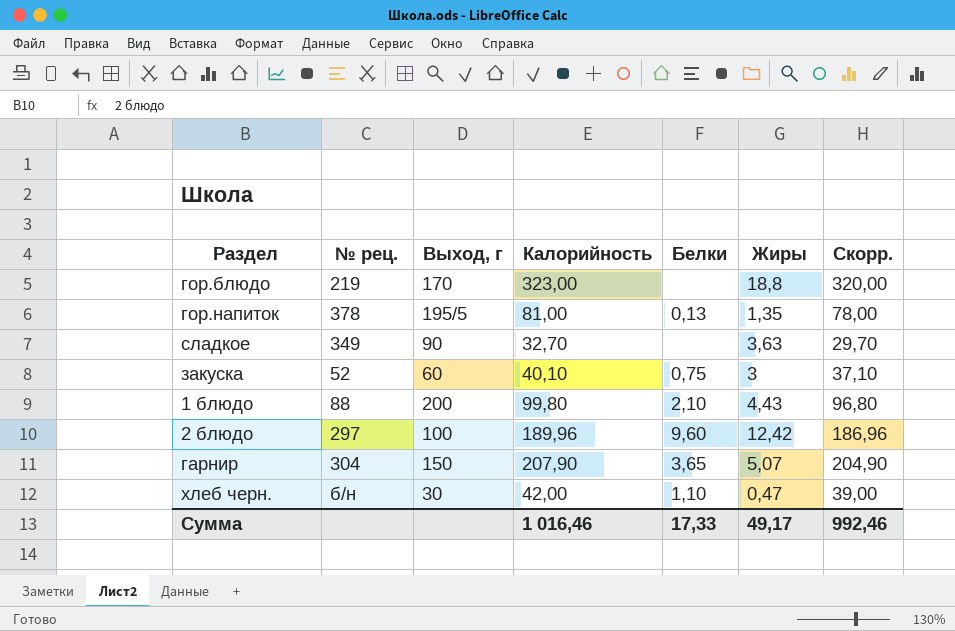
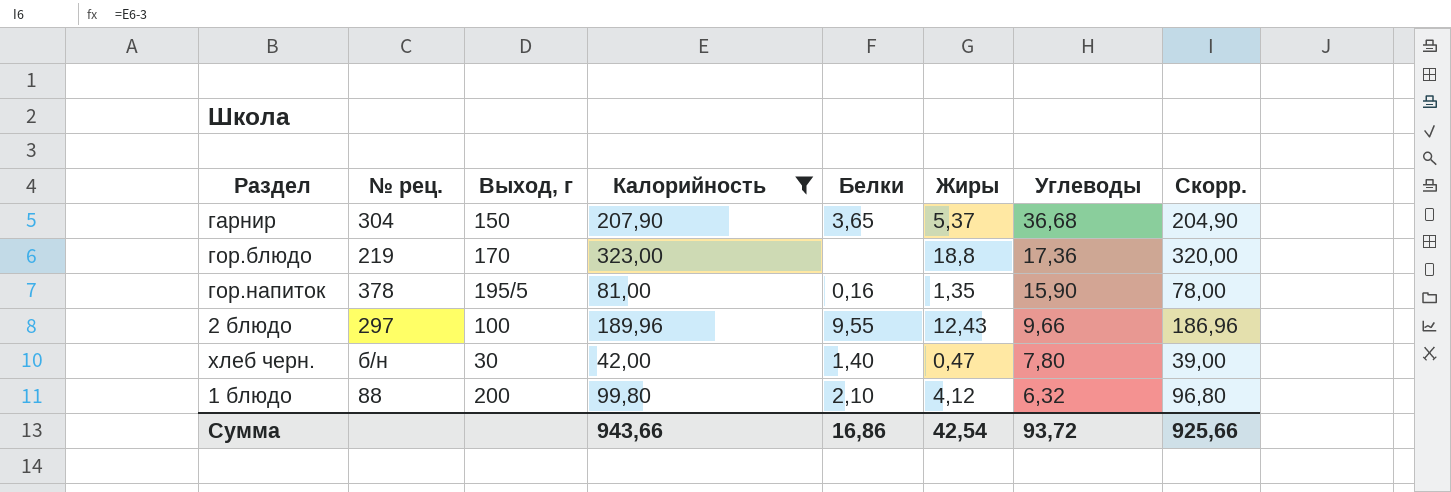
filter: none -> Калорийность >= 42,00
row order: none -> Углеводы descending
column Углеводы | position: none -> 7
гарнир | Жиры: 5,07 -> 5,37
гор.напиток | Белки: 0,13 -> 0,16
2 блюдо | Белки: 9,60 -> 9,55
2 блюдо | Жиры: 12,42 -> 12,43
хлеб черн. | Белки: 1,10 -> 1,40
1 блюдо | Жиры: 4,43 -> 4,12
Сумма | Калорийность: 1 016,46 -> 943,66
Сумма | Белки: 17,33 -> 16,86
Сумма | Жиры: 49,17 -> 42,54
Сумма | Скорр.: 992,46 -> 925,66

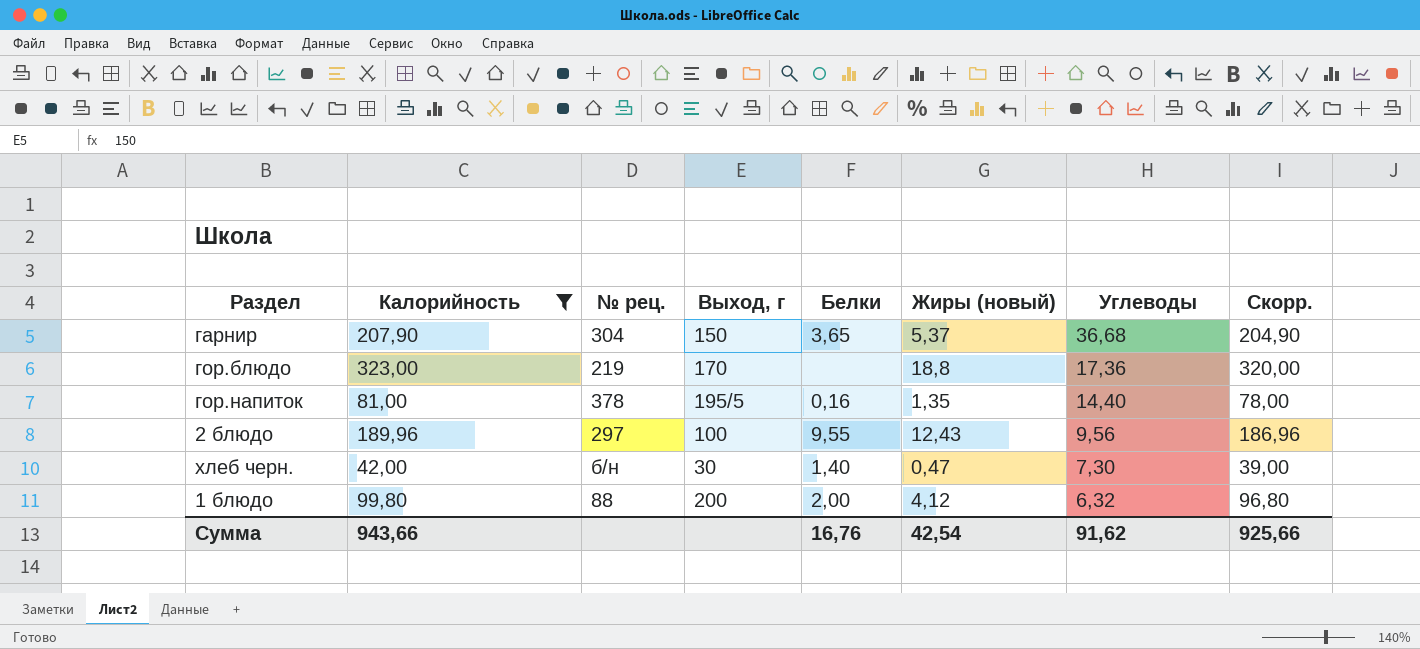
column Калорийность | position: 4 -> 2
column name: Жиры -> Жиры (новый)
гор.напиток | Углеводы: 15,90 -> 14,40
2 блюдо | Углеводы: 9,66 -> 9,56
хлеб черн. | Углеводы: 7,80 -> 7,30
1 блюдо | Белки: 2,10 -> 2,00
Сумма | Белки: 16,86 -> 16,76
Сумма | Углеводы: 93,72 -> 91,62

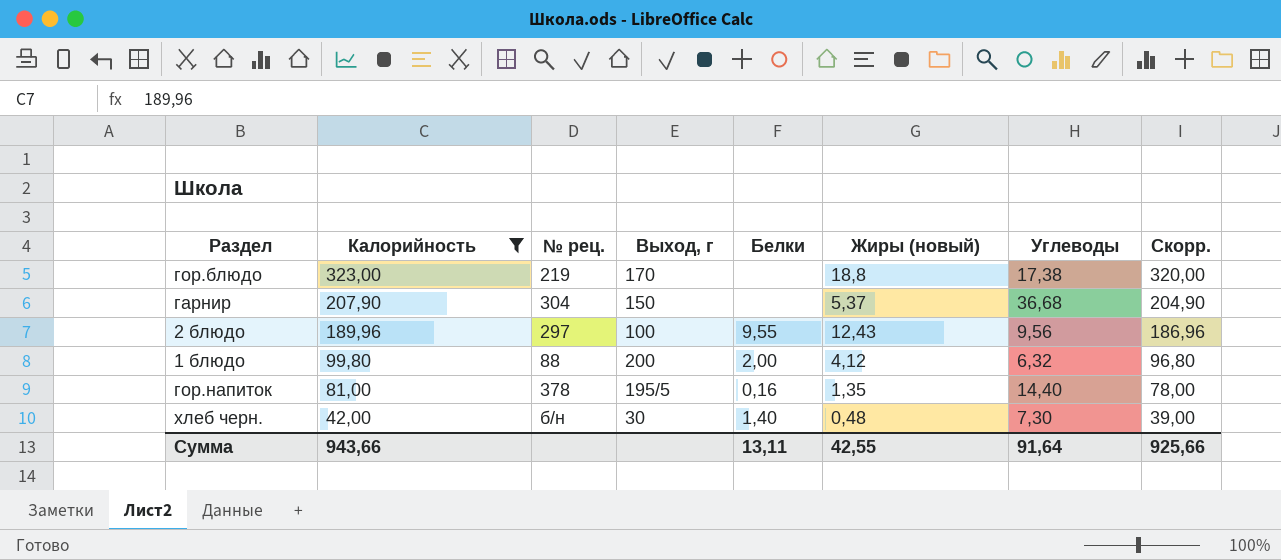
row order: Углеводы descending -> Калорийность descending
гор.блюдо | Углеводы: 17,36 -> 17,38
гарнир | Белки: 3,65 -> none
хлеб черн. | Жиры (новый): 0,47 -> 0,48
Сумма | Белки: 16,76 -> 13,11
Сумма | Жиры (новый): 42,54 -> 42,55
Сумма | Углеводы: 91,62 -> 91,64

